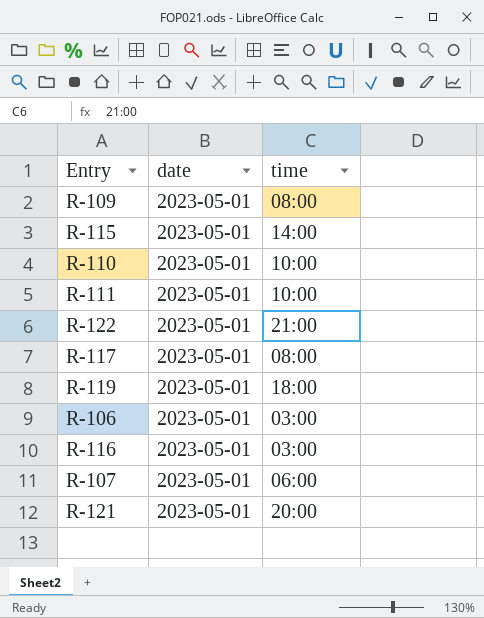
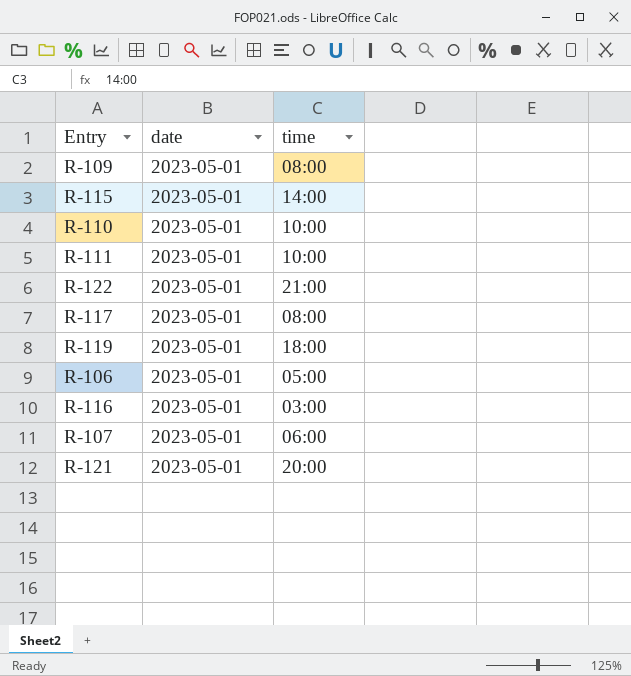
R-106 | time: 03:00 -> 05:00

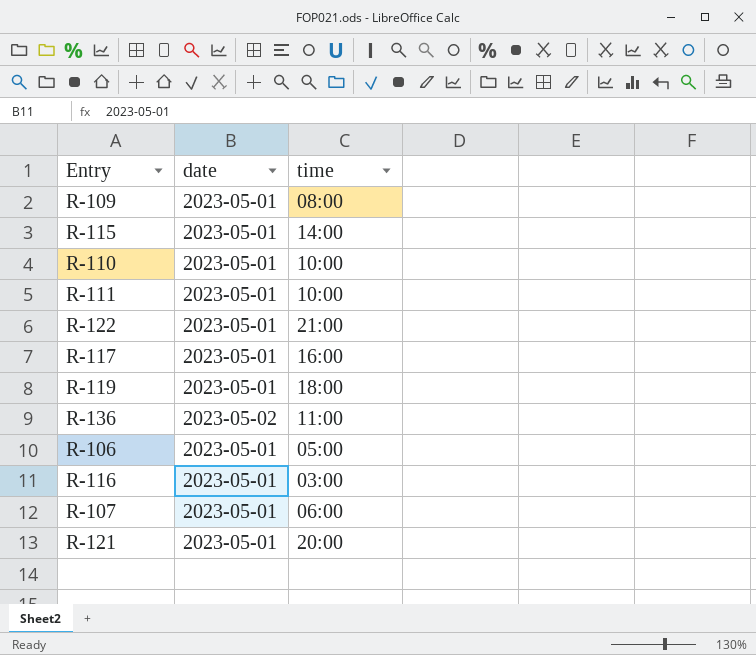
R-117 | time: 08:00 -> 16:00
row R-136: none -> 2023-05-02 | 11:00

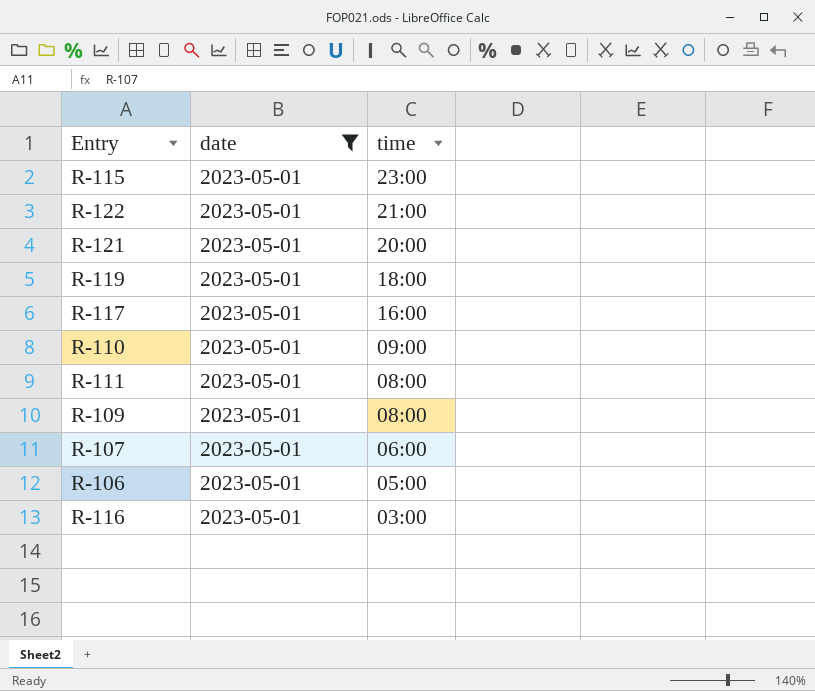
filter: none -> date = 2023-05-01
row order: none -> time descending
R-115 | time: 14:00 -> 23:00
R-110 | time: 10:00 -> 09:00
R-111 | time: 10:00 -> 08:00

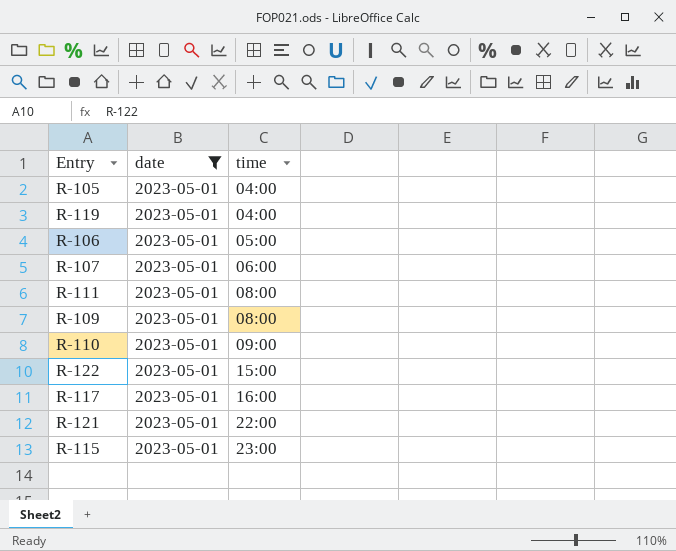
row order: time descending -> time ascending
row R-116: 2023-05-01 | 03:00 -> none
row R-105: none -> 2023-05-01 | 04:00
R-119 | time: 18:00 -> 04:00
R-122 | time: 21:00 -> 15:00
R-121 | time: 20:00 -> 22:00

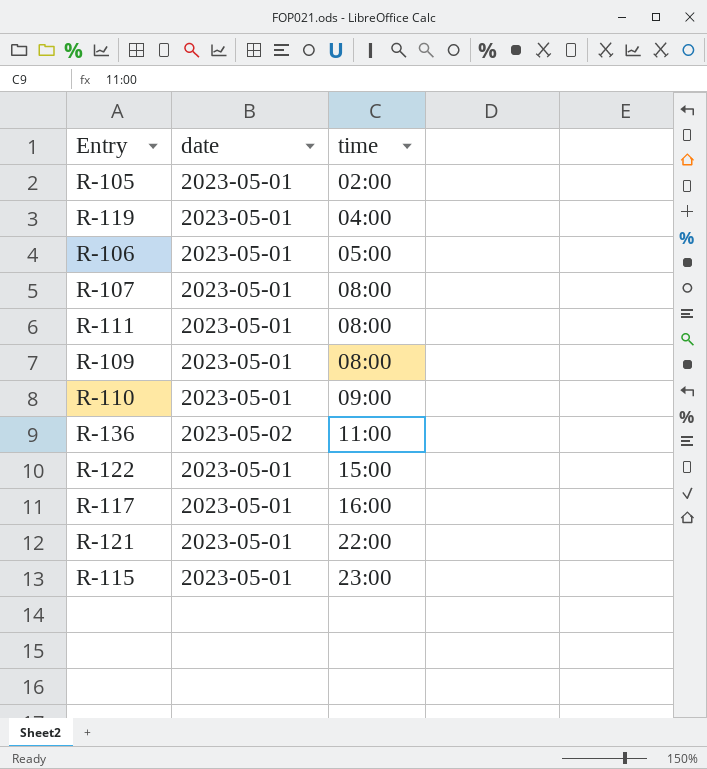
filter: date = 2023-05-01 -> none
R-105 | time: 04:00 -> 02:00
R-107 | time: 06:00 -> 08:00

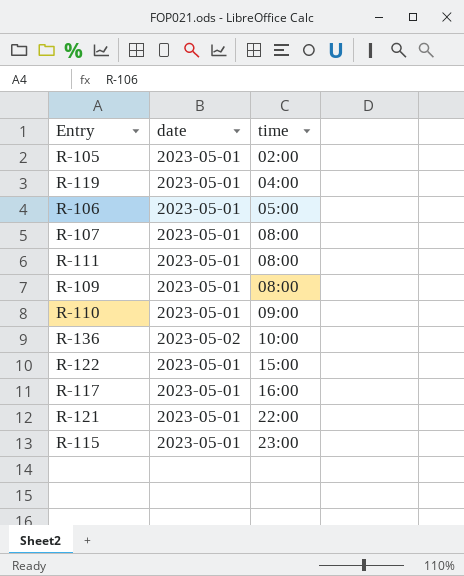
R-136 | time: 11:00 -> 10:00

